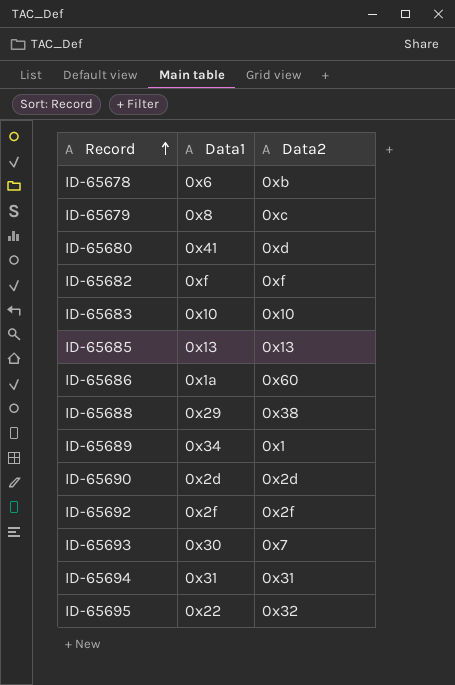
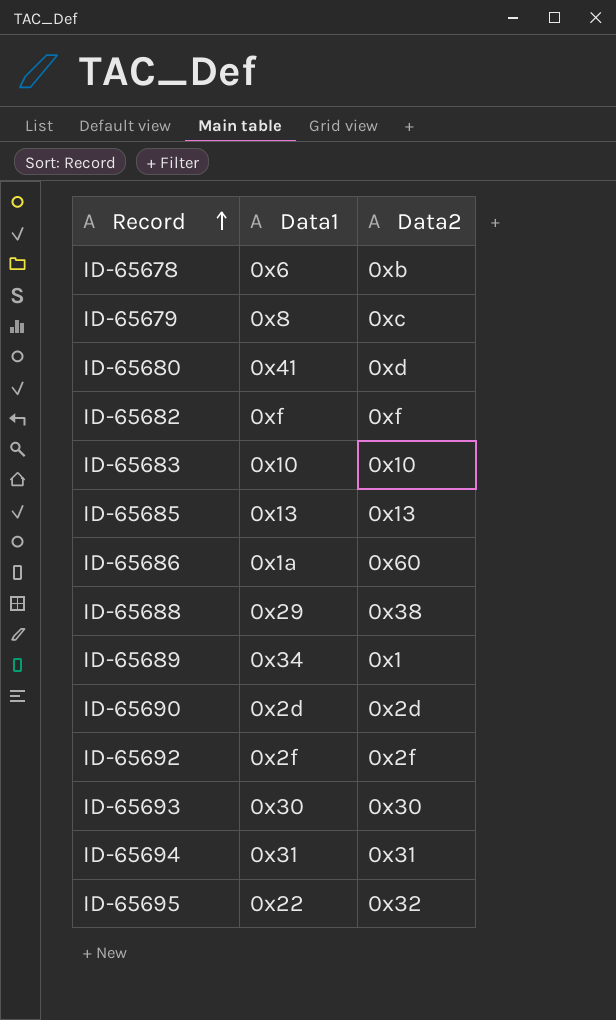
ID-65693 | Data2: 0x7 -> 0x30

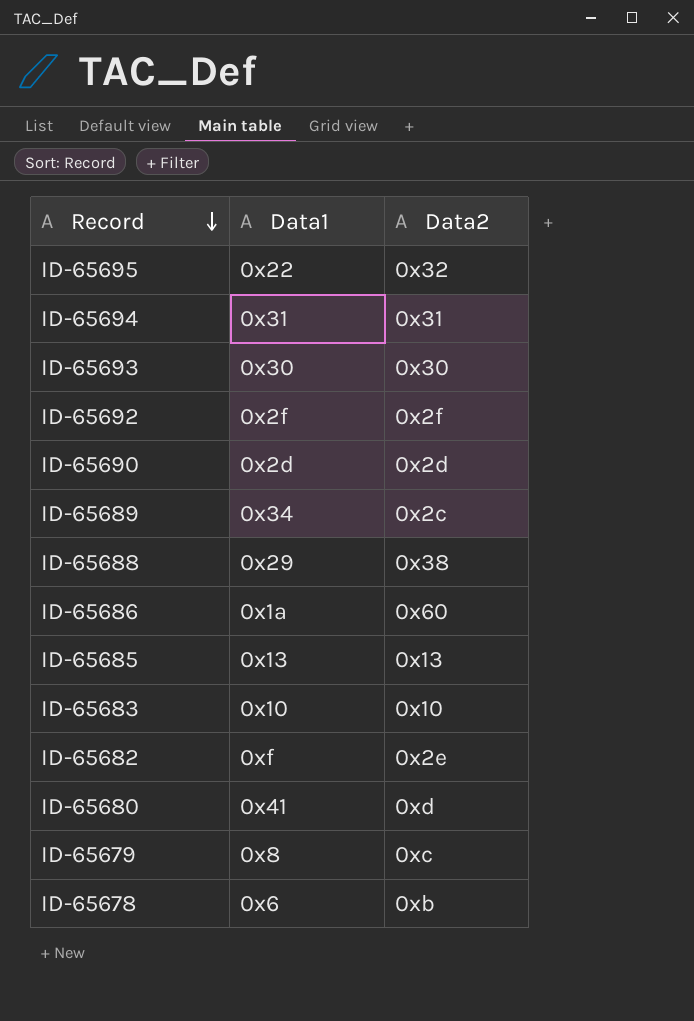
row order: Record ascending -> Record descending
ID-65689 | Data2: 0x1 -> 0x2c
ID-65682 | Data2: 0xf -> 0x2e

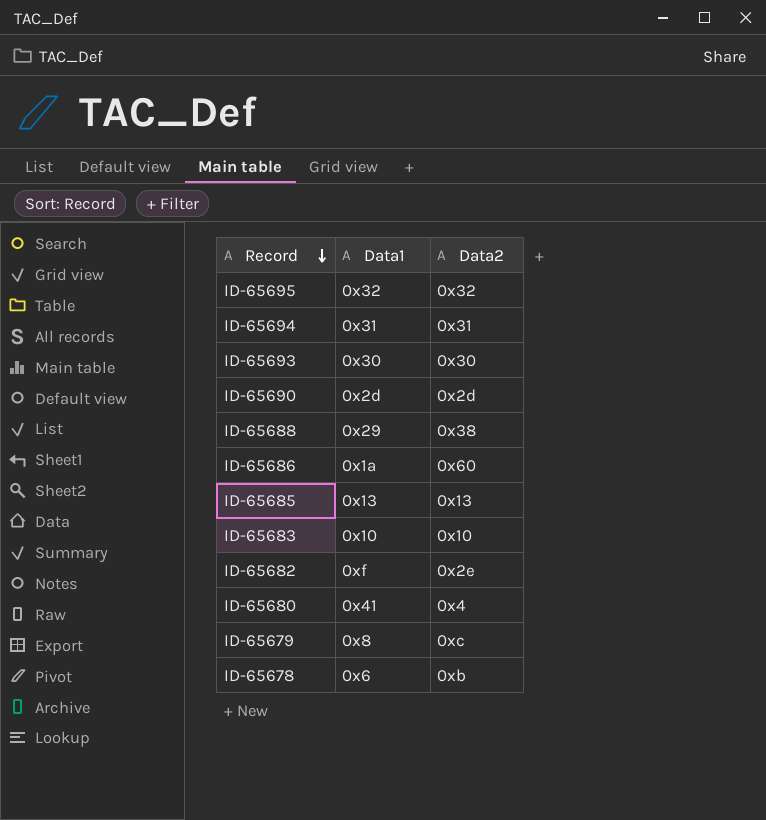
row ID-65692: 0x2f | 0x2f -> none
row ID-65689: 0x34 | 0x2c -> none
ID-65695 | Data1: 0x22 -> 0x32
ID-65680 | Data2: 0xd -> 0x4

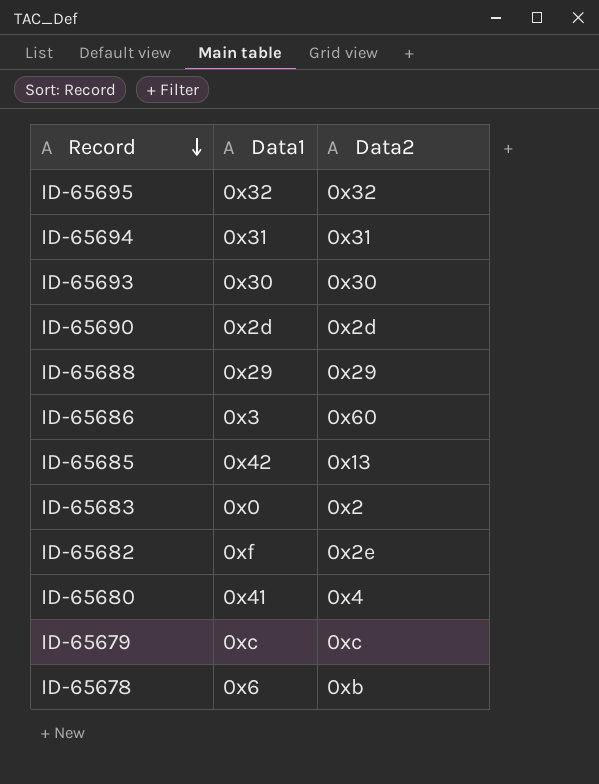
ID-65688 | Data2: 0x38 -> 0x29
ID-65686 | Data1: 0x1a -> 0x3
ID-65685 | Data1: 0x13 -> 0x42
ID-65683 | Data1: 0x10 -> 0x0
ID-65683 | Data2: 0x10 -> 0x2
ID-65679 | Data1: 0x8 -> 0xc

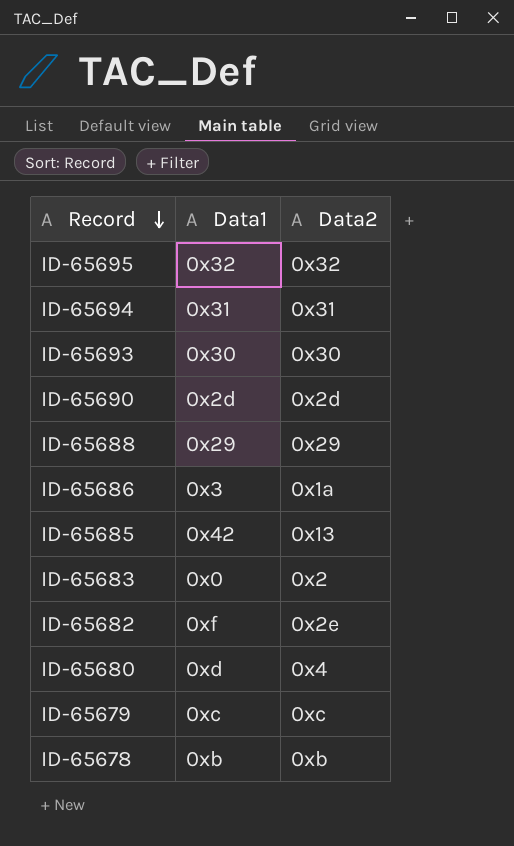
ID-65686 | Data2: 0x60 -> 0x1a
ID-65680 | Data1: 0x41 -> 0xd
ID-65678 | Data1: 0x6 -> 0xb

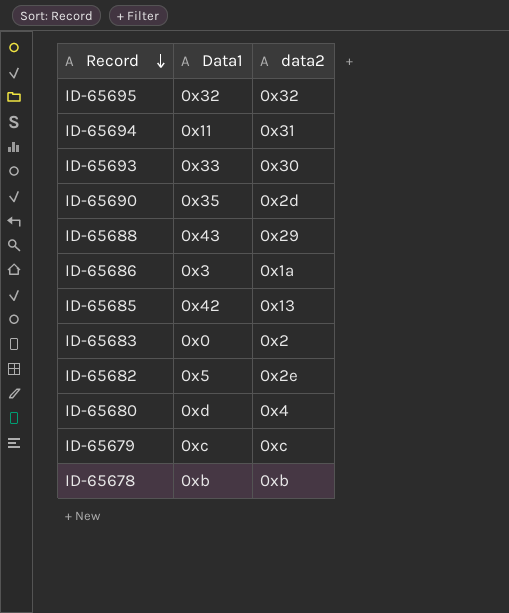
column name: Data2 -> data2
ID-65694 | Data1: 0x31 -> 0x11
ID-65693 | Data1: 0x30 -> 0x33
ID-65690 | Data1: 0x2d -> 0x35
ID-65688 | Data1: 0x29 -> 0x43
ID-65682 | Data1: 0xf -> 0x5

